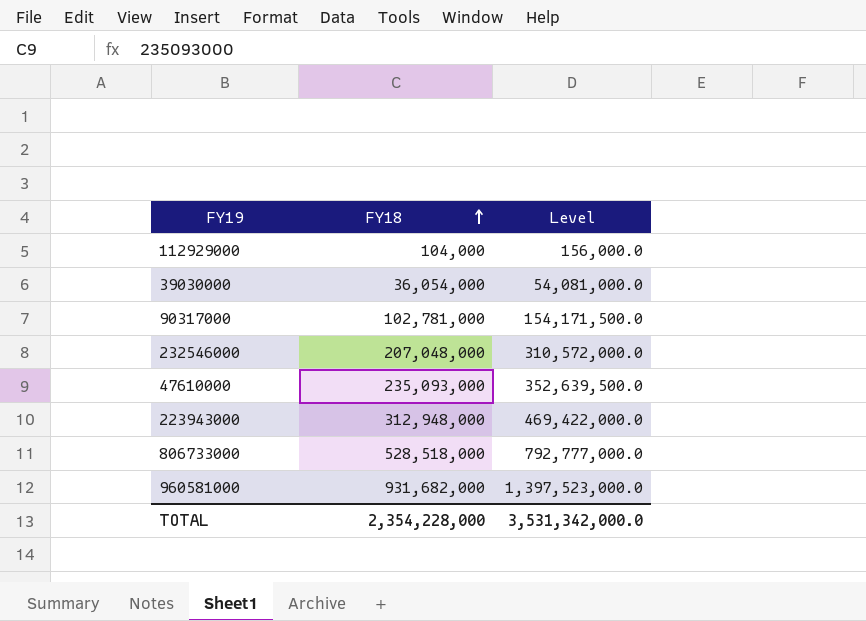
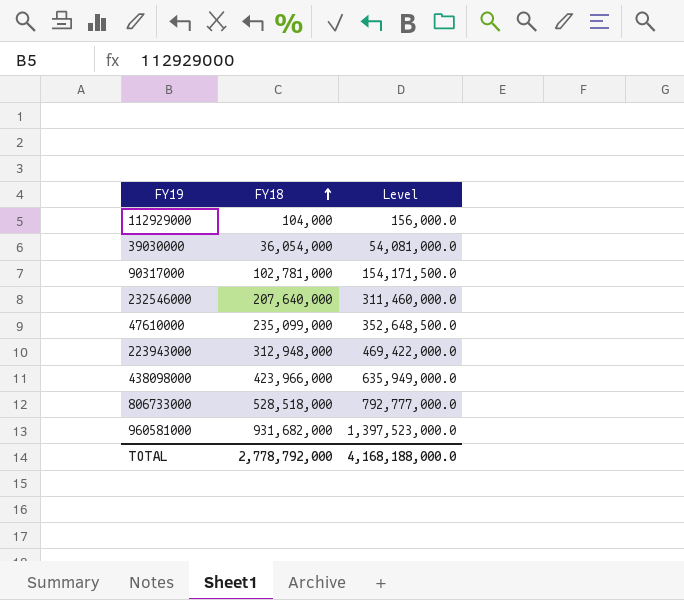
232546000 | FY18: 207,048,000 -> 207,640,000
232546000 | Level: 310,572,000.0 -> 311,460,000.0
47610000 | FY18: 235,093,000 -> 235,099,000
47610000 | Level: 352,639,500.0 -> 352,648,500.0
row 438098000: none -> 423,966,000 | 635,949,000.0
TOTAL | FY18: 2,354,228,000 -> 2,778,792,000
TOTAL | Level: 3,531,342,000.0 -> 4,168,188,000.0

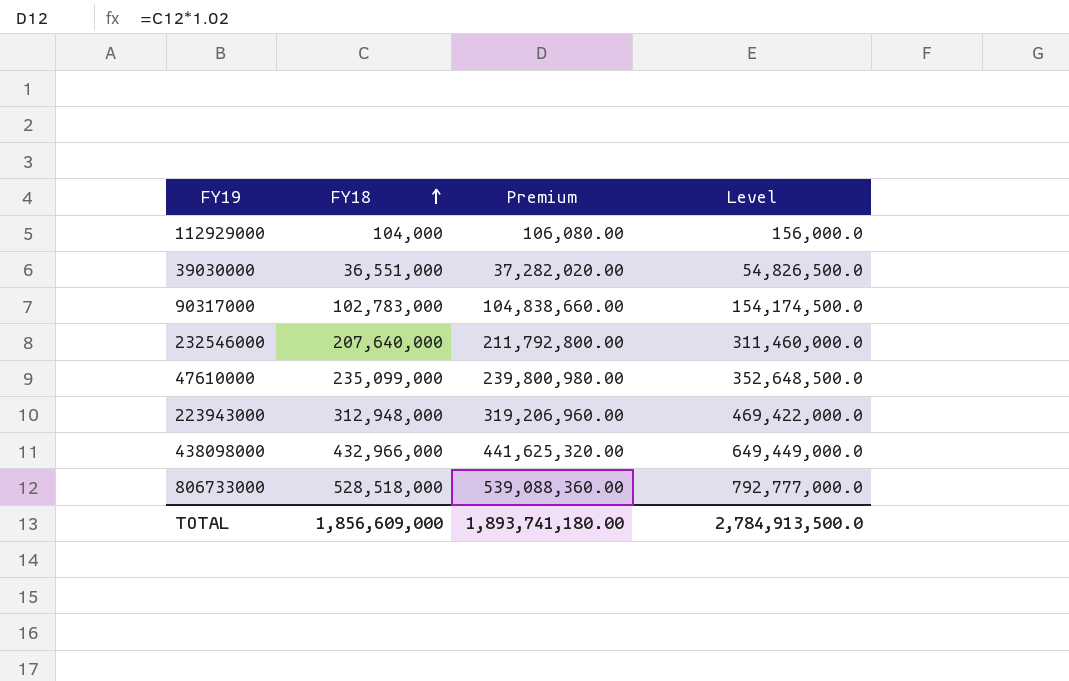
column Premium | formula: none -> [FY18] * 1.02
row 960581000: 931,682,000 | 1,397,523,000.0 -> none
39030000 | FY18: 36,054,000 -> 36,551,000
39030000 | Level: 54,081,000.0 -> 54,826,500.0
90317000 | FY18: 102,781,000 -> 102,783,000
90317000 | Level: 154,171,500.0 -> 154,174,500.0
438098000 | FY18: 423,966,000 -> 432,966,000
438098000 | Level: 635,949,000.0 -> 649,449,000.0
TOTAL | FY18: 2,778,792,000 -> 1,856,609,000
TOTAL | Level: 4,168,188,000.0 -> 2,784,913,500.0

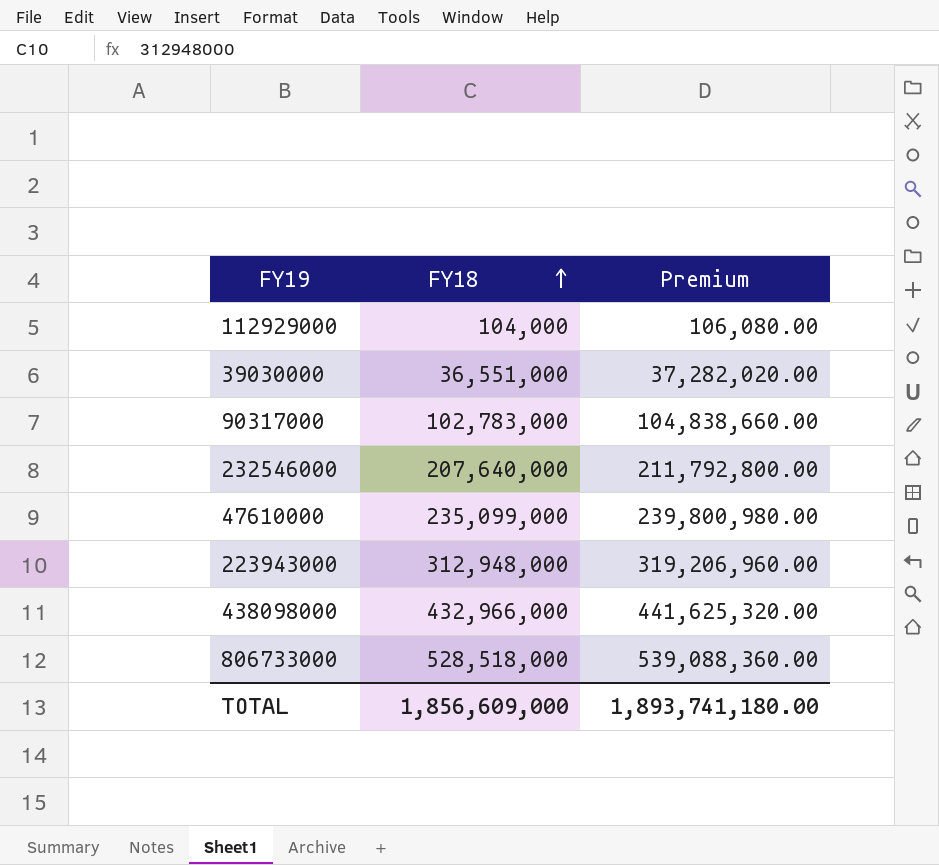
column Level | formula: [FY18] * 1.5 -> none

